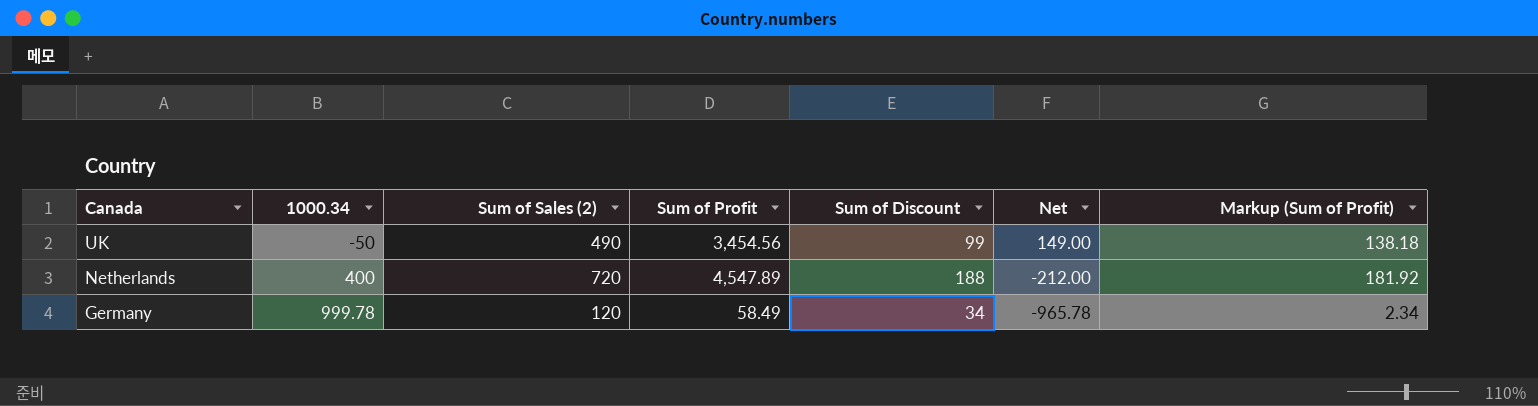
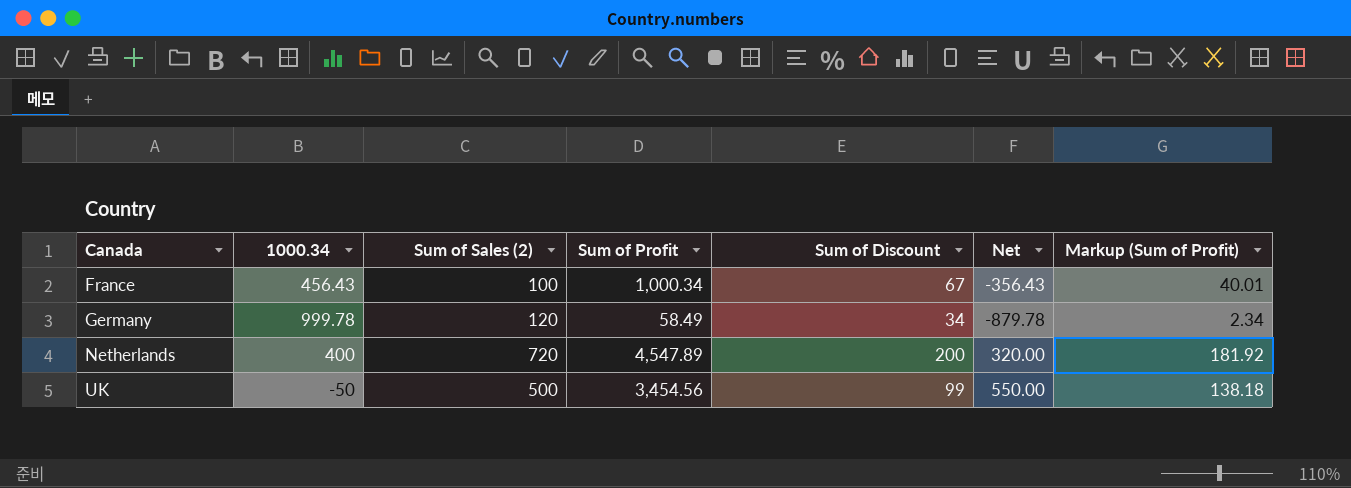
row order: Canada descending -> Canada ascending
column Net | formula: [Sum of Discount] - [1000.34] -> [Sum of Sales (2)] - [1000.34]
row France: none -> 456.43 | 100 | 1,000.34 | 67 | -356.43 | 40.01
Netherlands | Sum of Discount: 188 -> 200
UK | Sum of Sales (2): 490 -> 500

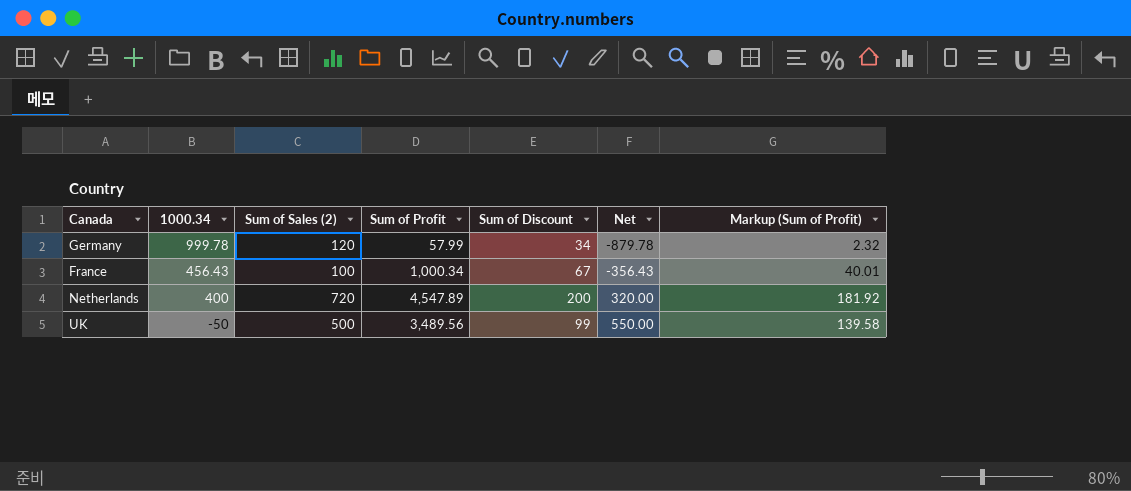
row order: Canada ascending -> 1000.34 descending
Germany | Sum of Profit: 58.49 -> 57.99
Germany | Markup (Sum of Profit): 2.34 -> 2.32
UK | Sum of Profit: 3,454.56 -> 3,489.56
UK | Markup (Sum of Profit): 138.18 -> 139.58

